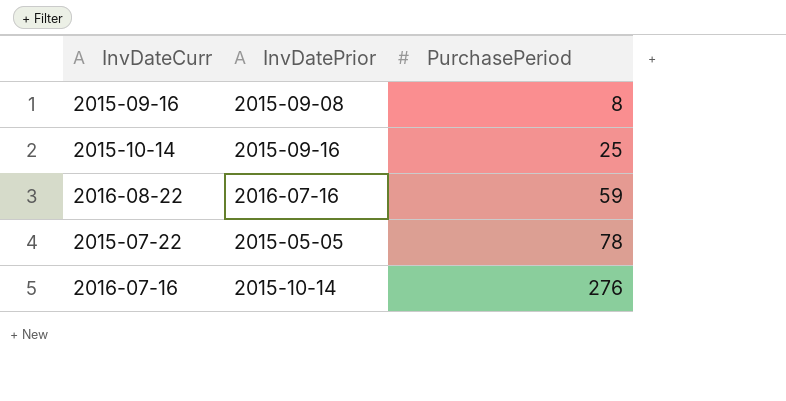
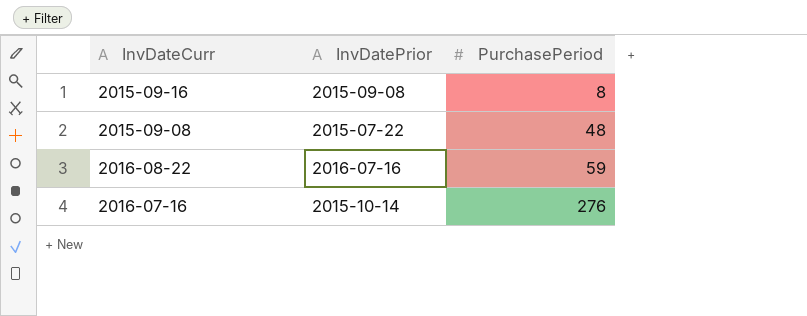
row 2015-10-14: 2015-09-16 | 25 -> none
row 2015-07-22: 2015-05-05 | 78 -> none
row 2015-09-08: none -> 2015-07-22 | 48

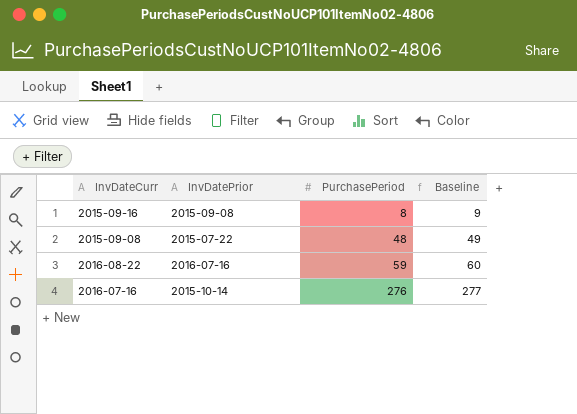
column Baseline | formula: none -> [PurchasePeriod] + 1

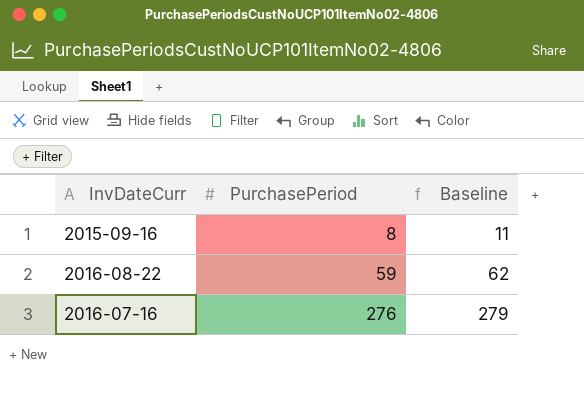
column InvDatePrior | position: 2 -> none
column Baseline | formula: [PurchasePeriod] + 1 -> [PurchasePeriod] + 3
row 2015-09-08: 2015-07-22 | 48 | 49 -> none

